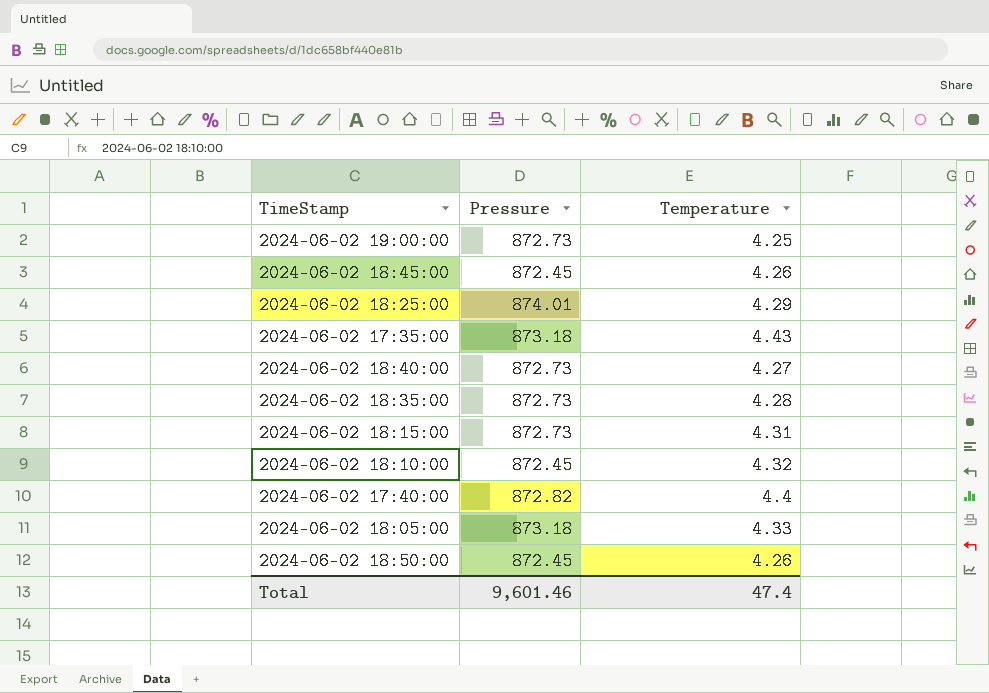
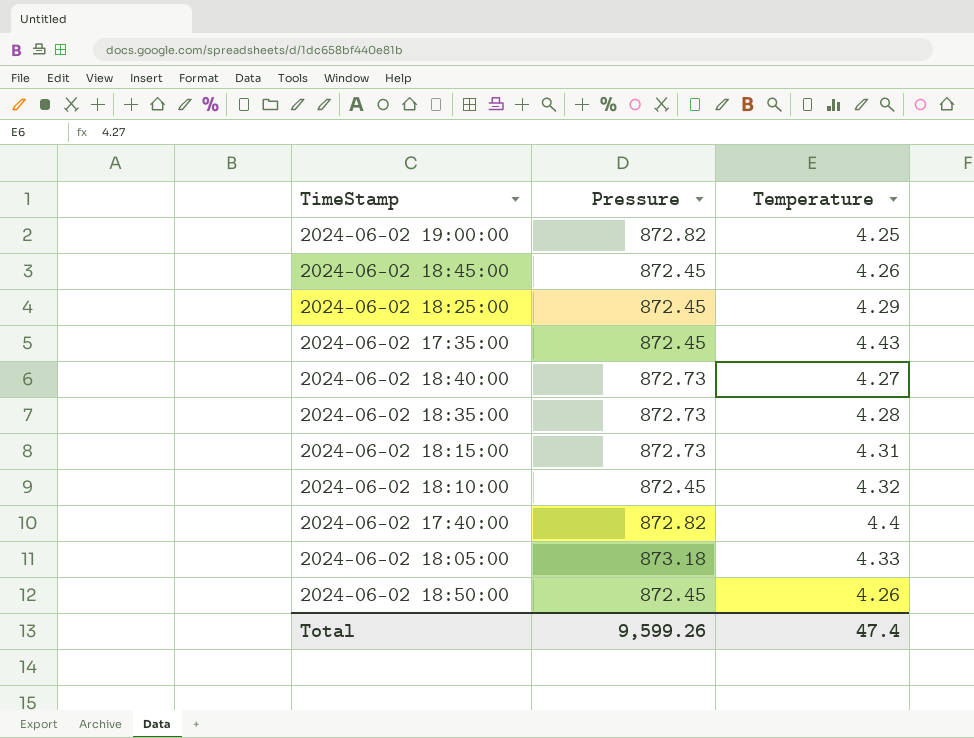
2024-06-02 19:00:00 | Pressure: 872.73 -> 872.82
2024-06-02 18:25:00 | Pressure: 874.01 -> 872.45
2024-06-02 17:35:00 | Pressure: 873.18 -> 872.45
Total | Pressure: 9,601.46 -> 9,599.26

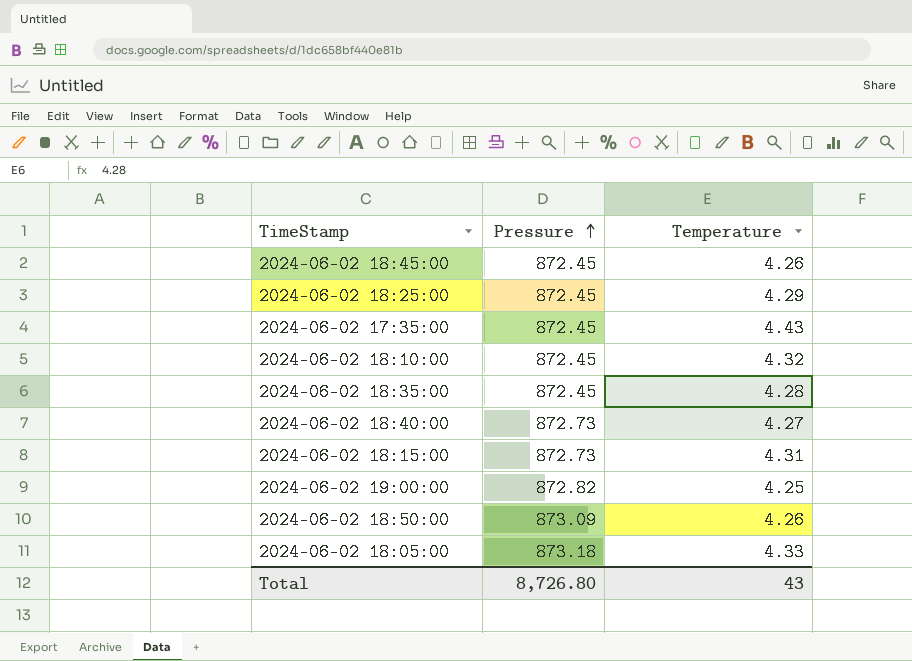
row order: none -> Pressure ascending
row 2024-06-02 17:40:00: 872.82 | 4.4 -> none
2024-06-02 18:35:00 | Pressure: 872.73 -> 872.45
2024-06-02 18:50:00 | Pressure: 872.45 -> 873.09
Total | Pressure: 9,599.26 -> 8,726.80
Total | Temperature: 47.4 -> 43

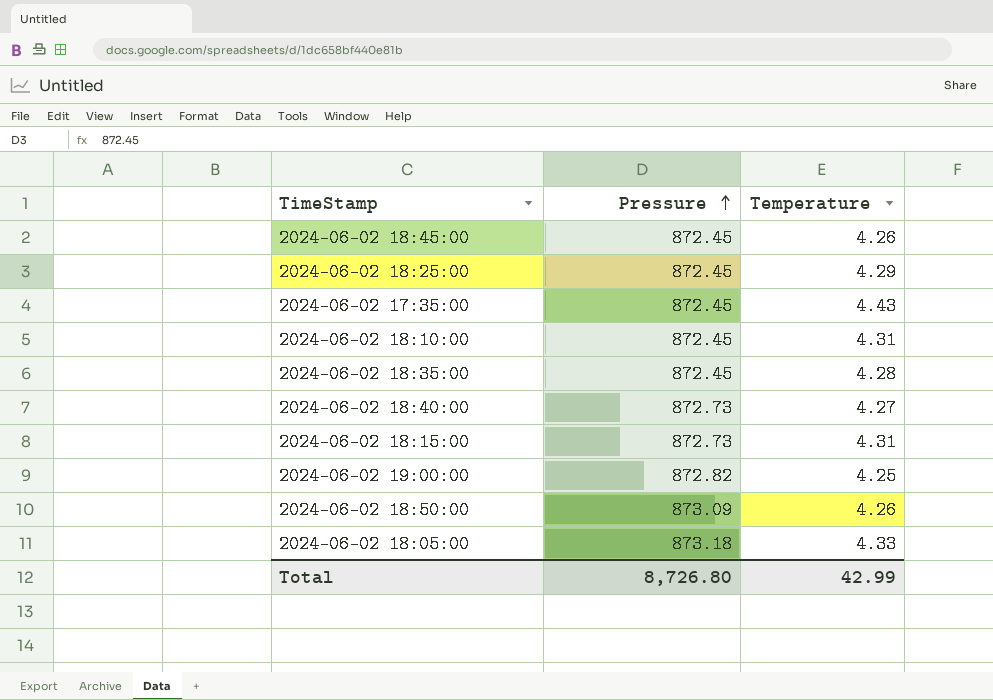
2024-06-02 18:10:00 | Temperature: 4.32 -> 4.31
Total | Temperature: 43 -> 42.99

